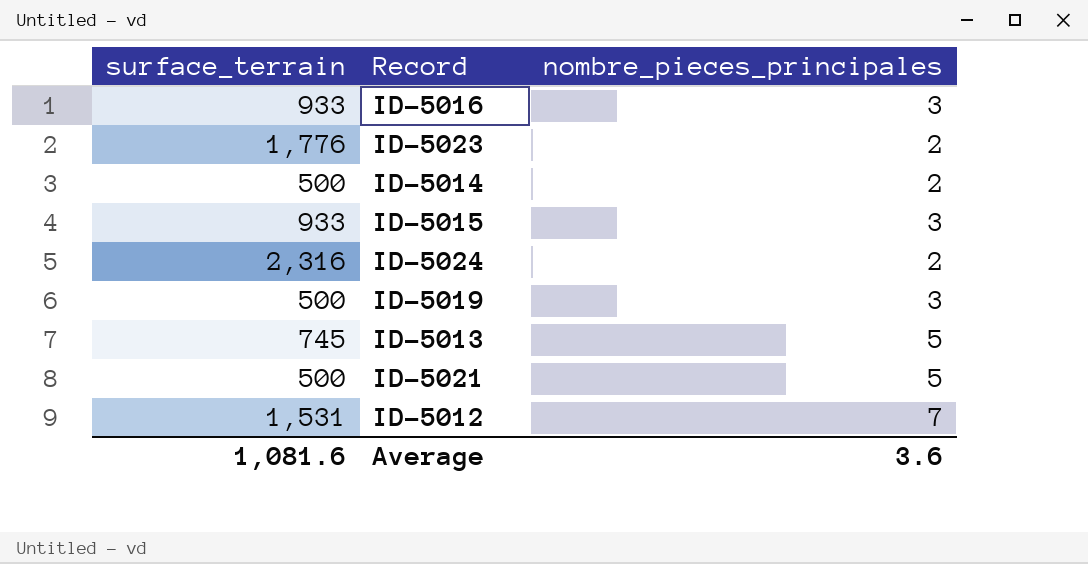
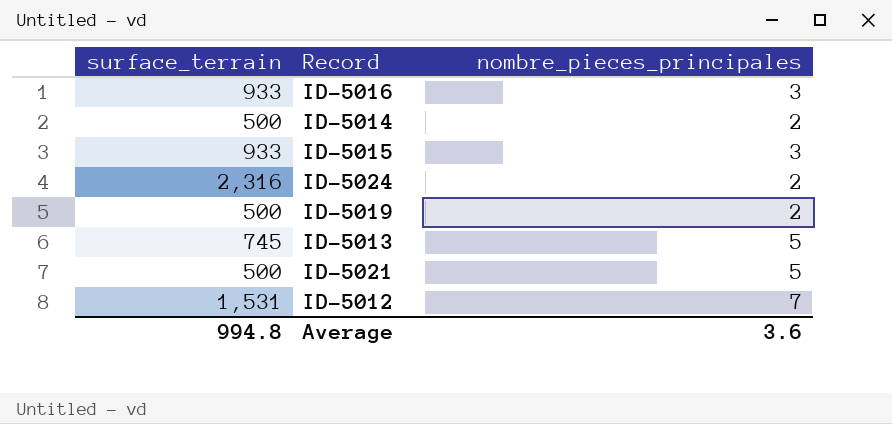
row ID-5023: 1,776 | 2 -> none
ID-5019 | nombre_pieces_principales: 3 -> 2
Average | surface_terrain: 1,081.6 -> 994.8

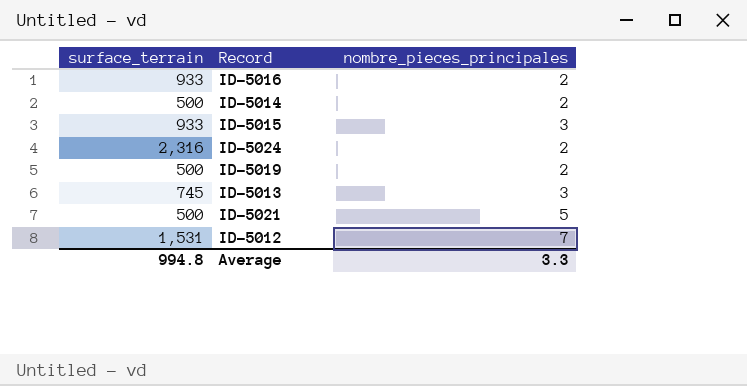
ID-5016 | nombre_pieces_principales: 3 -> 2
ID-5013 | nombre_pieces_principales: 5 -> 3
Average | nombre_pieces_principales: 3.6 -> 3.3

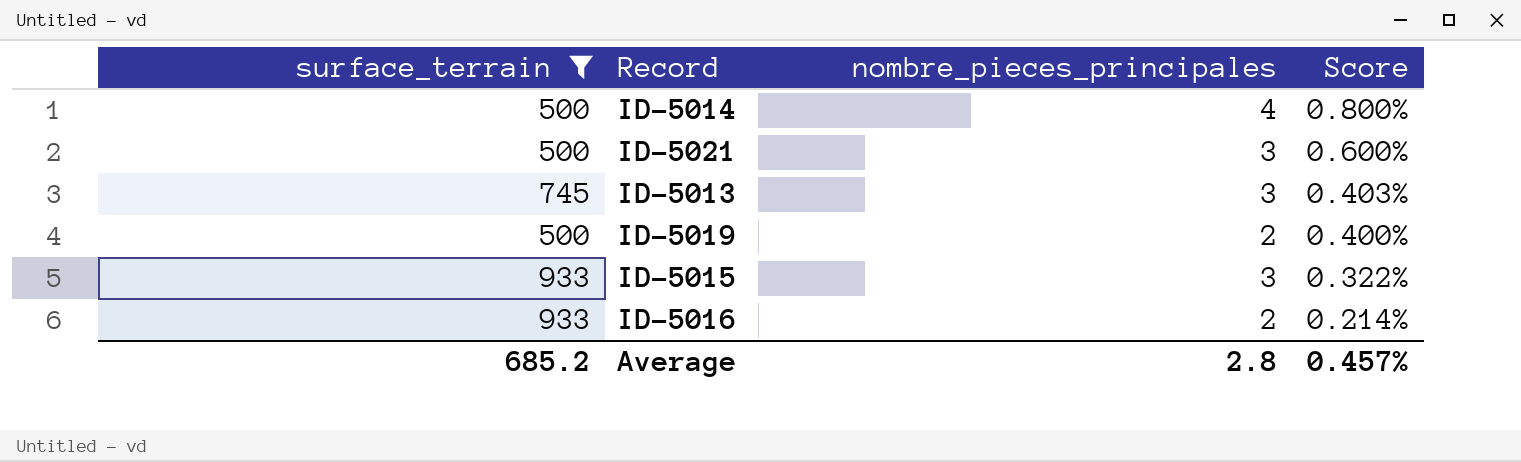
filter: none -> surface_terrain <= 933
row order: none -> Score descending
column Score | formula: none -> [nombre_pieces_principales] / [surface_terrain]
ID-5014 | nombre_pieces_principales: 2 -> 4
ID-5021 | nombre_pieces_principales: 5 -> 3
Average | surface_terrain: 994.8 -> 685.2
Average | nombre_pieces_principales: 3.3 -> 2.8

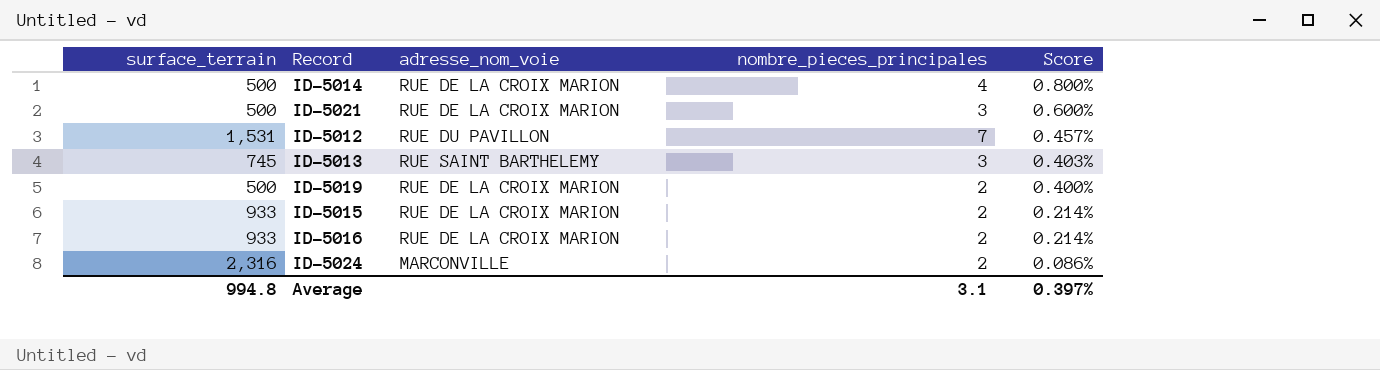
filter: surface_terrain <= 933 -> none
column adresse_nom_voie | position: none -> 3
ID-5015 | nombre_pieces_principales: 3 -> 2
ID-5015 | Score: 0.322% -> 0.214%
Average | surface_terrain: 685.2 -> 994.8
Average | nombre_pieces_principales: 2.8 -> 3.1
Average | Score: 0.457% -> 0.397%

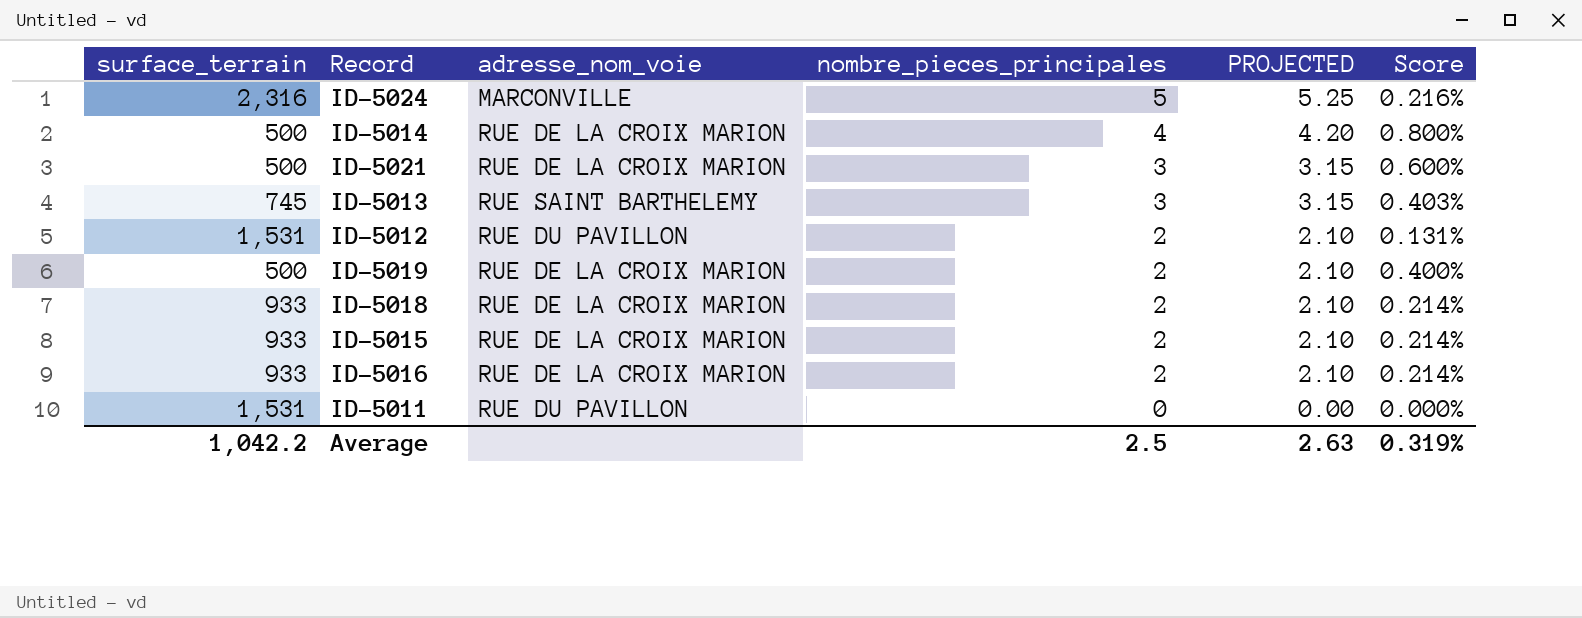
row order: Score descending -> nombre_pieces_principales descending
column PROJECTED | formula: none -> [nombre_pieces_principales] * 1.05
ID-5024 | nombre_pieces_principales: 2 -> 5
ID-5024 | Score: 0.086% -> 0.216%
ID-5012 | nombre_pieces_principales: 7 -> 2
ID-5012 | Score: 0.457% -> 0.131%
row ID-5018: none -> 933 | RUE DE LA CROIX MARION | 2 | 2.10 | 0.214%
row ID-5011: none -> 1,531 | RUE DU PAVILLON | 0 | 0.00 | 0.000%
Average | surface_terrain: 994.8 -> 1,042.2
Average | nombre_pieces_principales: 3.1 -> 2.5
Average | Score: 0.397% -> 0.319%

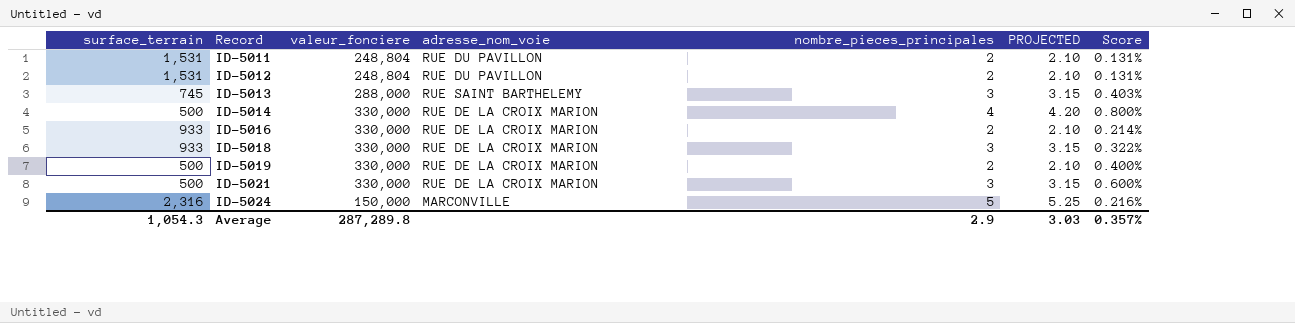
row order: nombre_pieces_principales descending -> Record ascending
column valeur_fonciere | position: none -> 3
row ID-5015: 933 | RUE DE LA CROIX MARION | 2 | 2.10 | 0.214% -> none
ID-5011 | nombre_pieces_principales: 0 -> 2
ID-5011 | PROJECTED: 0.00 -> 2.10
ID-5011 | Score: 0.000% -> 0.131%
ID-5018 | nombre_pieces_principales: 2 -> 3
ID-5018 | PROJECTED: 2.10 -> 3.15
ID-5018 | Score: 0.214% -> 0.322%
Average | surface_terrain: 1,042.2 -> 1,054.3
Average | nombre_pieces_principales: 2.5 -> 2.9
Average | PROJECTED: 2.63 -> 3.03
Average | Score: 0.319% -> 0.357%

